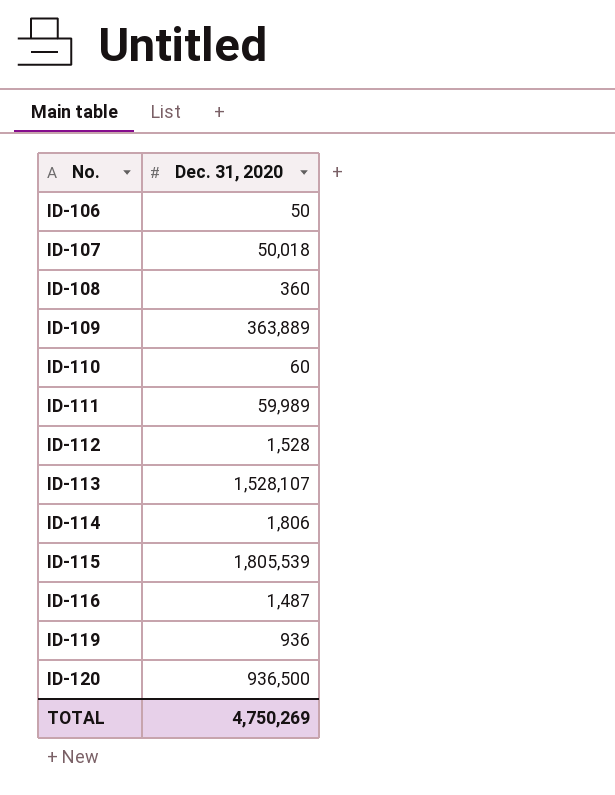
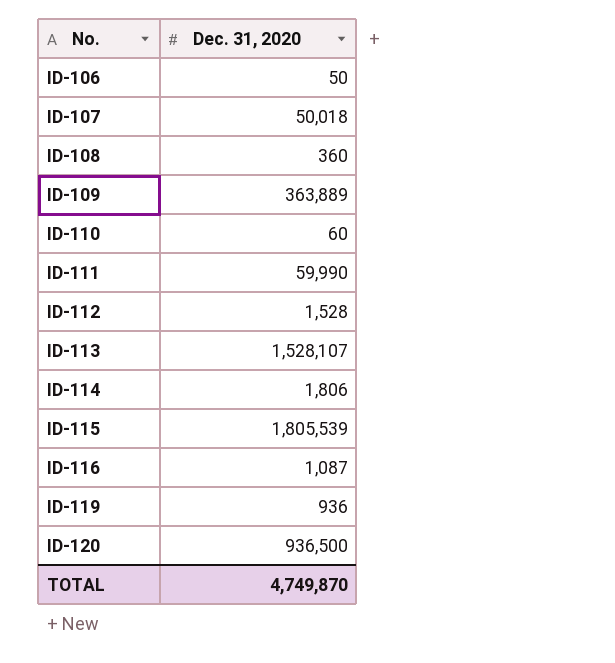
ID-111 | Dec. 31, 2020: 59,989 -> 59,990
ID-116 | Dec. 31, 2020: 1,487 -> 1,087
TOTAL | Dec. 31, 2020: 4,750,269 -> 4,749,870

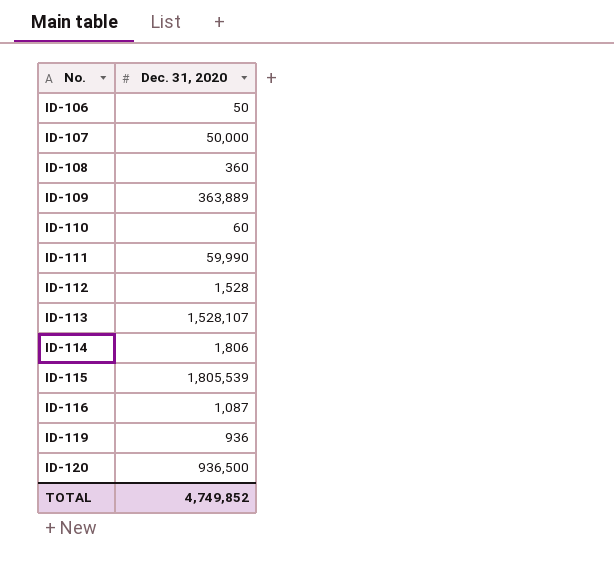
ID-107 | Dec. 31, 2020: 50,018 -> 50,000
TOTAL | Dec. 31, 2020: 4,749,870 -> 4,749,852

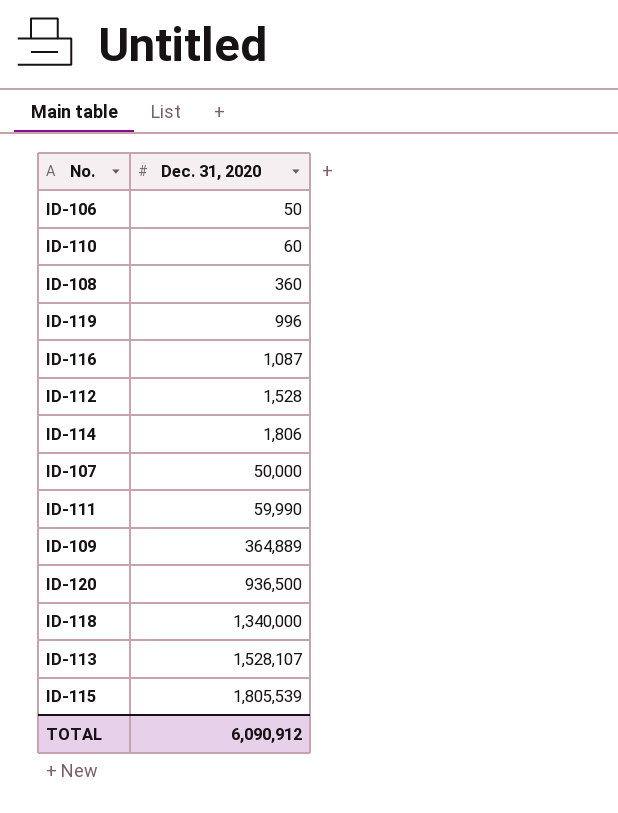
row order: No. ascending -> Dec. 31, 2020 ascending
ID-119 | Dec. 31, 2020: 936 -> 996
ID-109 | Dec. 31, 2020: 363,889 -> 364,889
row ID-118: none -> 1,340,000
TOTAL | Dec. 31, 2020: 4,749,852 -> 6,090,912

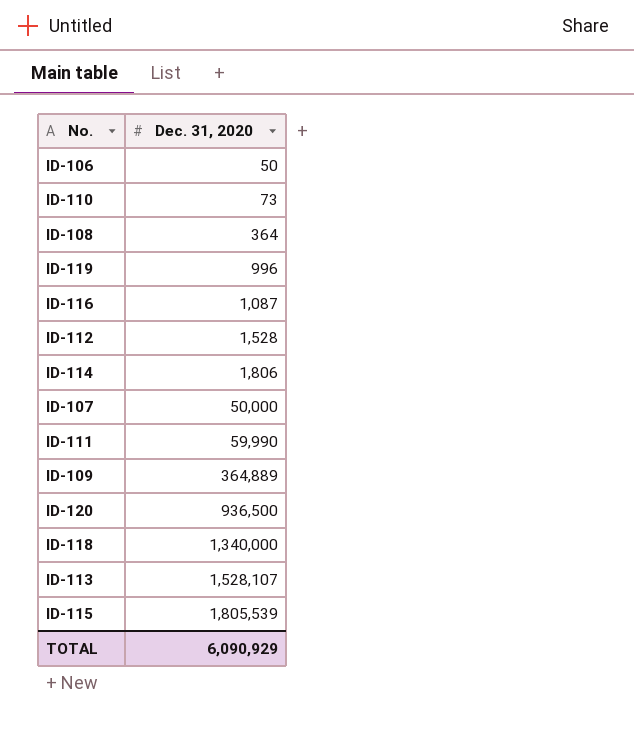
ID-110 | Dec. 31, 2020: 60 -> 73
ID-108 | Dec. 31, 2020: 360 -> 364
TOTAL | Dec. 31, 2020: 6,090,912 -> 6,090,929

